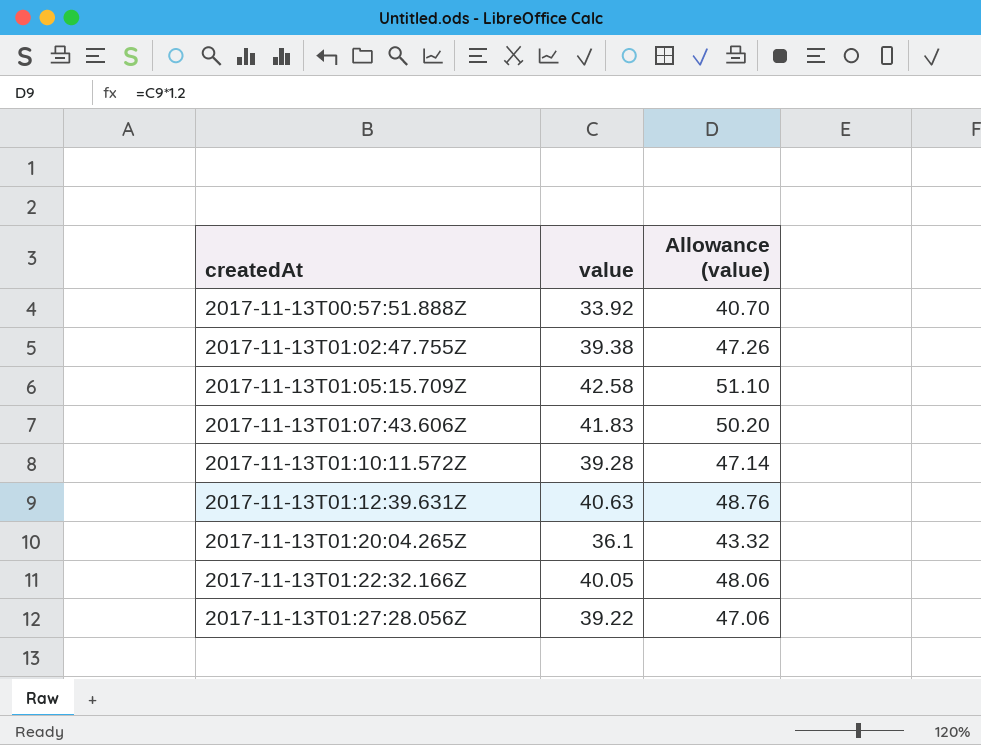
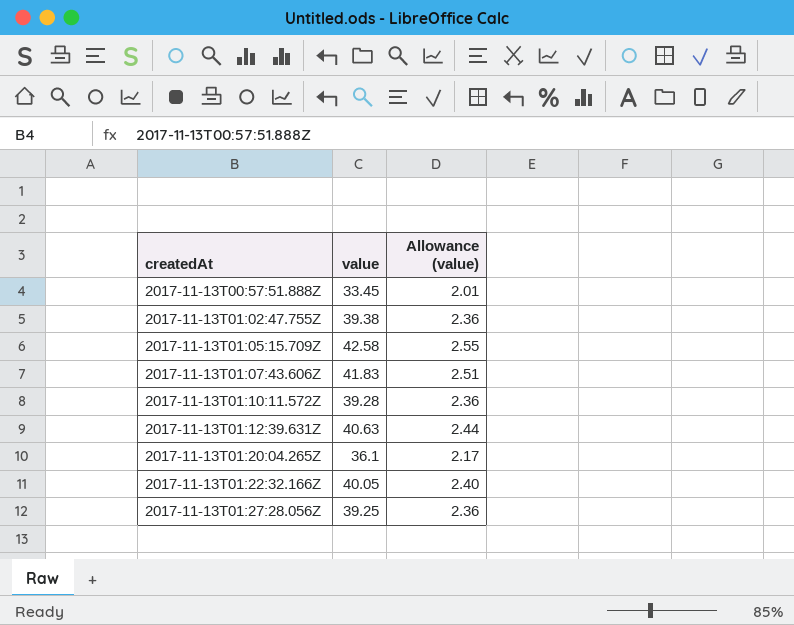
column Allowance (value) | formula: [value] * 1.2 -> [value] * 0.06
2017-11-13T00:57:51.888Z | value: 33.92 -> 33.45
2017-11-13T01:27:28.056Z | value: 39.22 -> 39.25

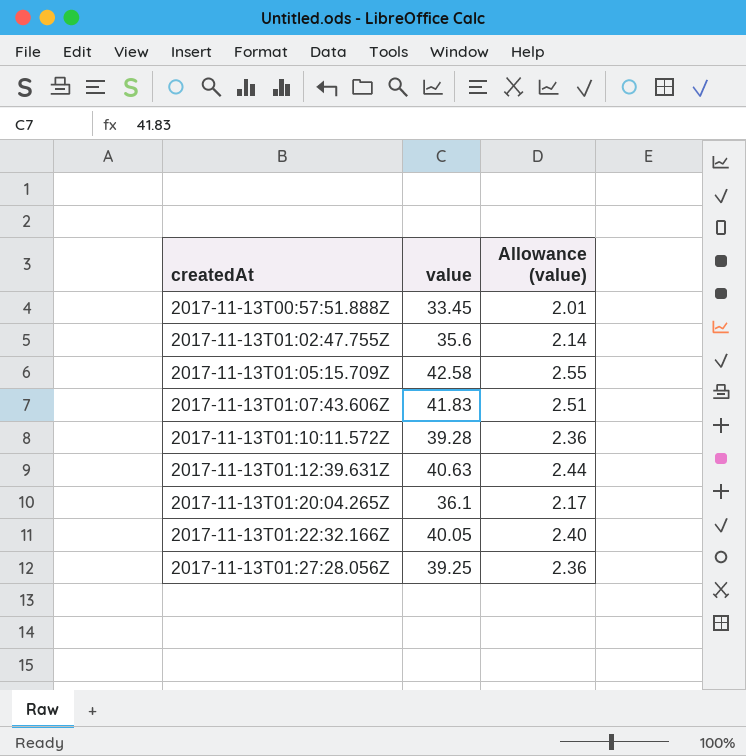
2017-11-13T01:02:47.755Z | value: 39.38 -> 35.6
2017-11-13T01:02:47.755Z | Allowance (value): 2.36 -> 2.14

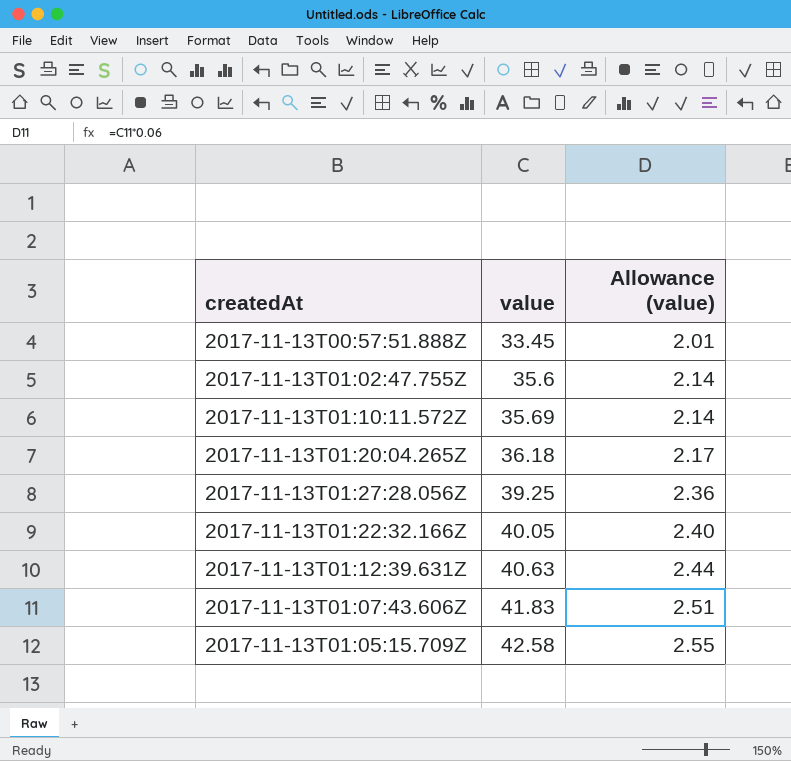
row order: createdAt ascending -> value ascending
2017-11-13T01:10:11.572Z | value: 39.28 -> 35.69
2017-11-13T01:10:11.572Z | Allowance (value): 2.36 -> 2.14
2017-11-13T01:20:04.265Z | value: 36.1 -> 36.18

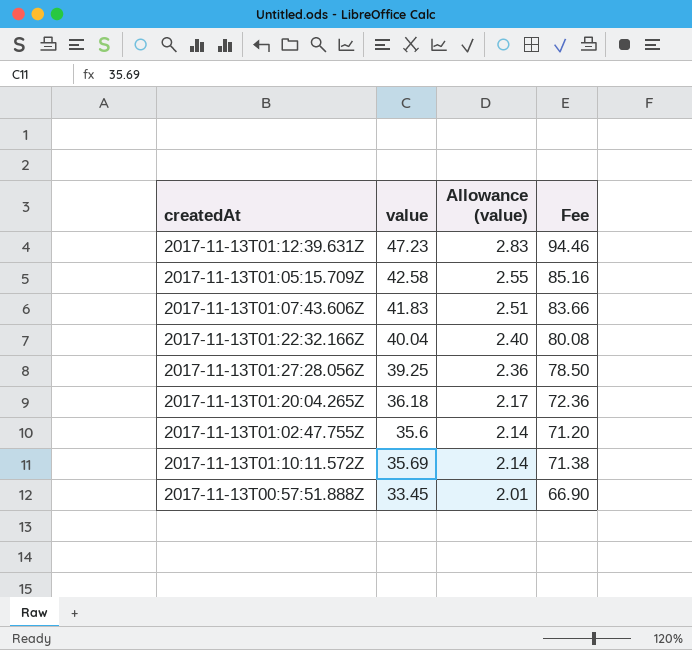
row order: value ascending -> Allowance (value) descending
column Fee | formula: none -> [value] * 2
2017-11-13T01:12:39.631Z | value: 40.63 -> 47.23
2017-11-13T01:12:39.631Z | Allowance (value): 2.44 -> 2.83
2017-11-13T01:22:32.166Z | value: 40.05 -> 40.04

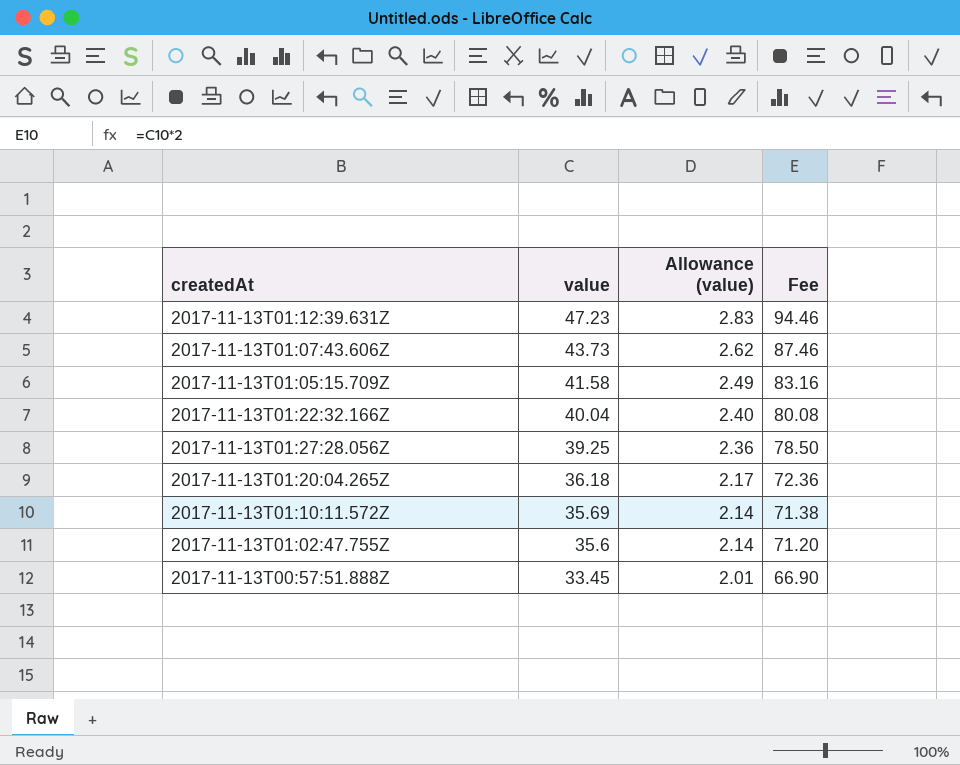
row order: Allowance (value) descending -> value descending
2017-11-13T01:07:43.606Z | value: 41.83 -> 43.73
2017-11-13T01:07:43.606Z | Allowance (value): 2.51 -> 2.62
2017-11-13T01:07:43.606Z | Fee: 83.66 -> 87.46
2017-11-13T01:05:15.709Z | value: 42.58 -> 41.58
2017-11-13T01:05:15.709Z | Allowance (value): 2.55 -> 2.49
2017-11-13T01:05:15.709Z | Fee: 85.16 -> 83.16

